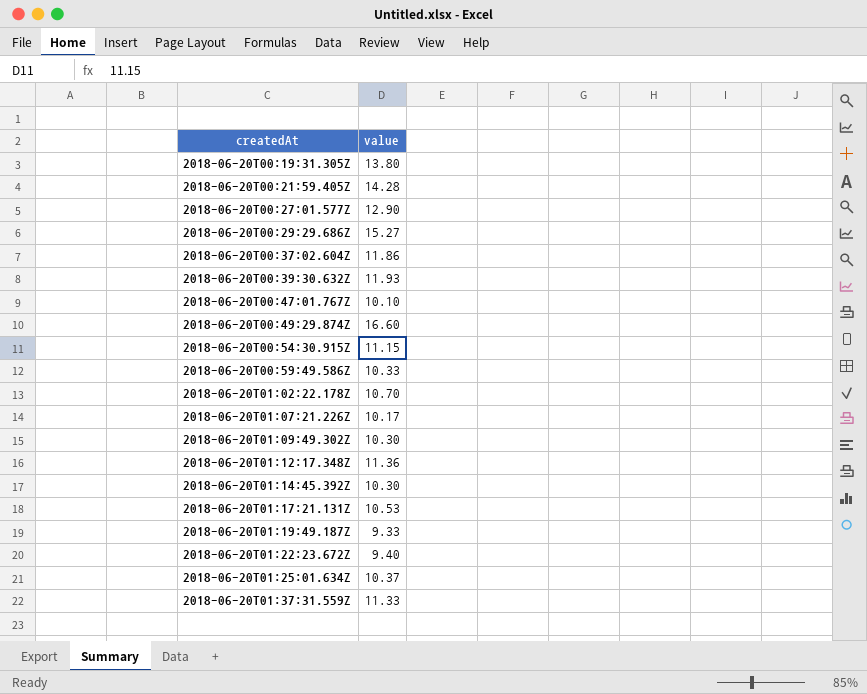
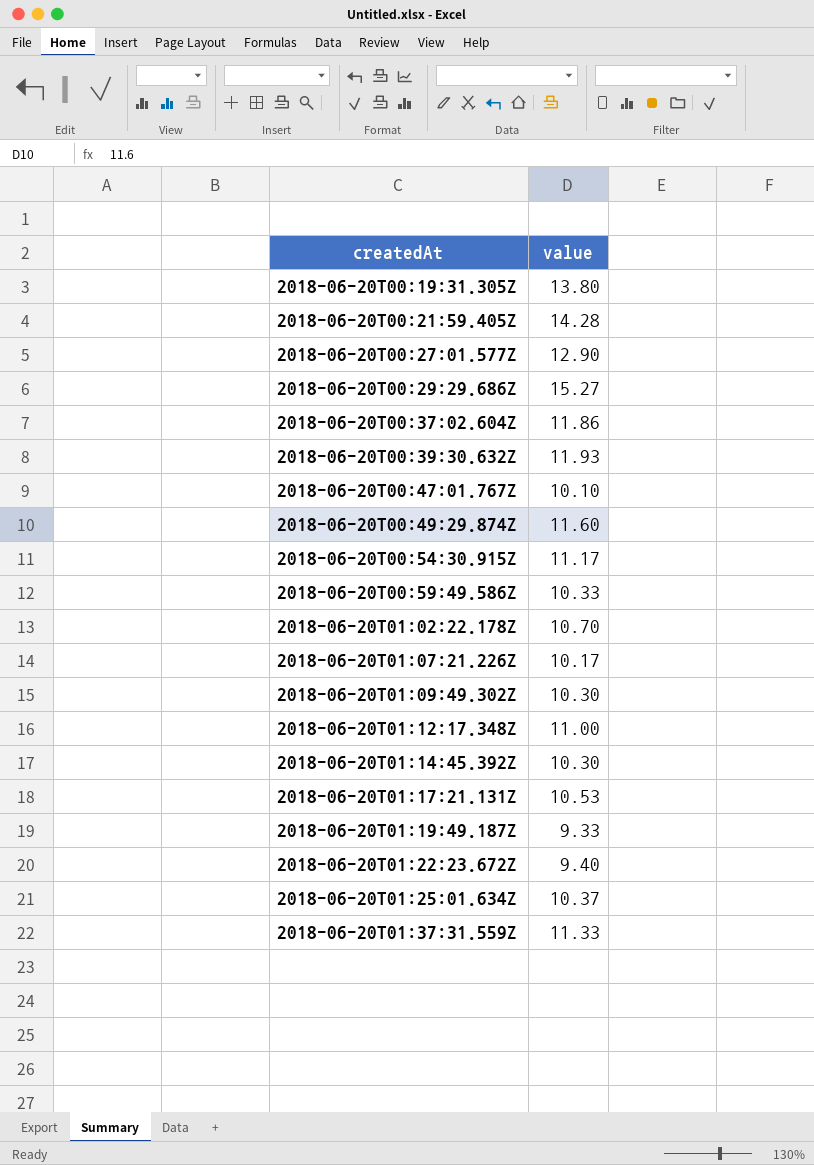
2018-06-20T00:49:29.874Z | value: 16.60 -> 11.60
2018-06-20T00:54:30.915Z | value: 11.15 -> 11.17
2018-06-20T01:12:17.348Z | value: 11.36 -> 11.00

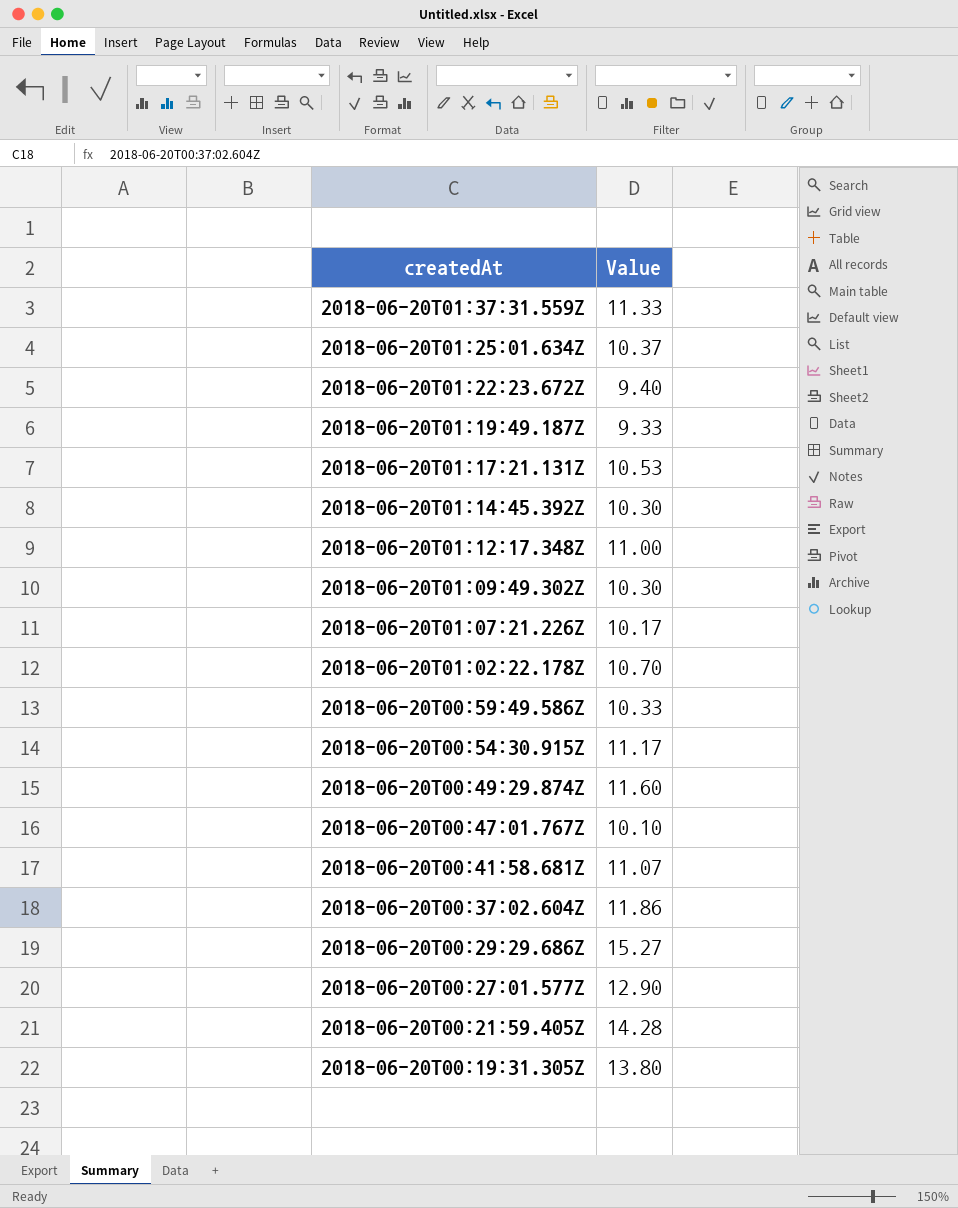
row order: createdAt ascending -> createdAt descending
column name: value -> Value
row 2018-06-20T00:39:30.632Z: 11.93 -> none
row 2018-06-20T00:41:58.681Z: none -> 11.07

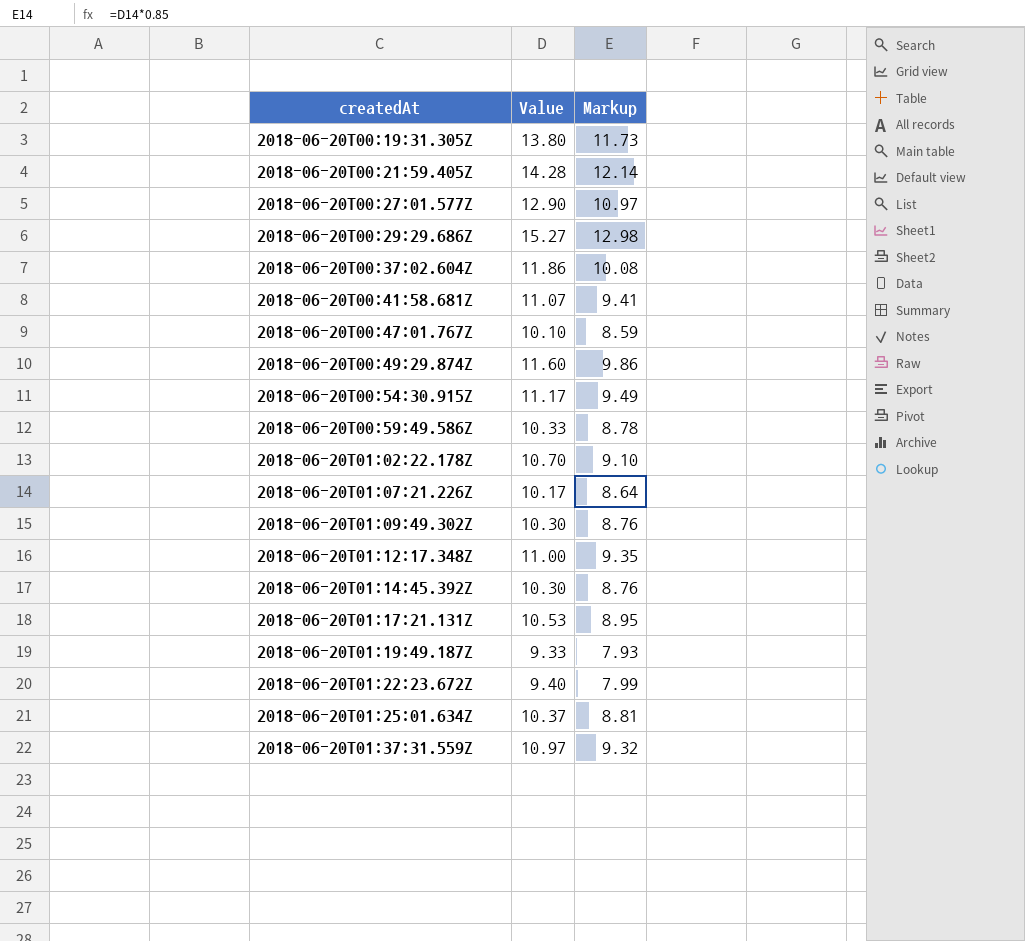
row order: createdAt descending -> createdAt ascending
column Markup | formula: none -> [Value] * 0.85
2018-06-20T01:37:31.559Z | Value: 11.33 -> 10.97

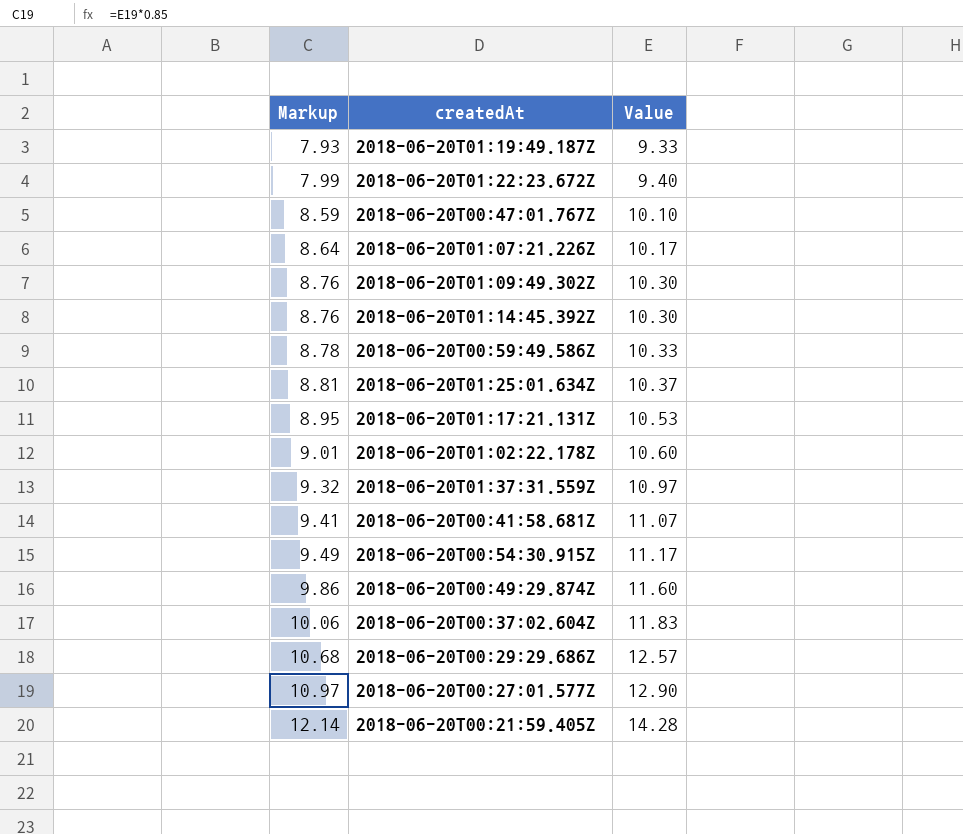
row order: createdAt ascending -> Markup ascending
column Markup | position: 3 -> 1
row 2018-06-20T00:19:31.305Z: 13.80 | 11.73 -> none
row 2018-06-20T01:12:17.348Z: 11.00 | 9.35 -> none
2018-06-20T01:02:22.178Z | Markup: 9.10 -> 9.01
2018-06-20T01:02:22.178Z | Value: 10.70 -> 10.60
2018-06-20T00:37:02.604Z | Markup: 10.08 -> 10.06
2018-06-20T00:37:02.604Z | Value: 11.86 -> 11.83
2018-06-20T00:29:29.686Z | Markup: 12.98 -> 10.68
2018-06-20T00:29:29.686Z | Value: 15.27 -> 12.57

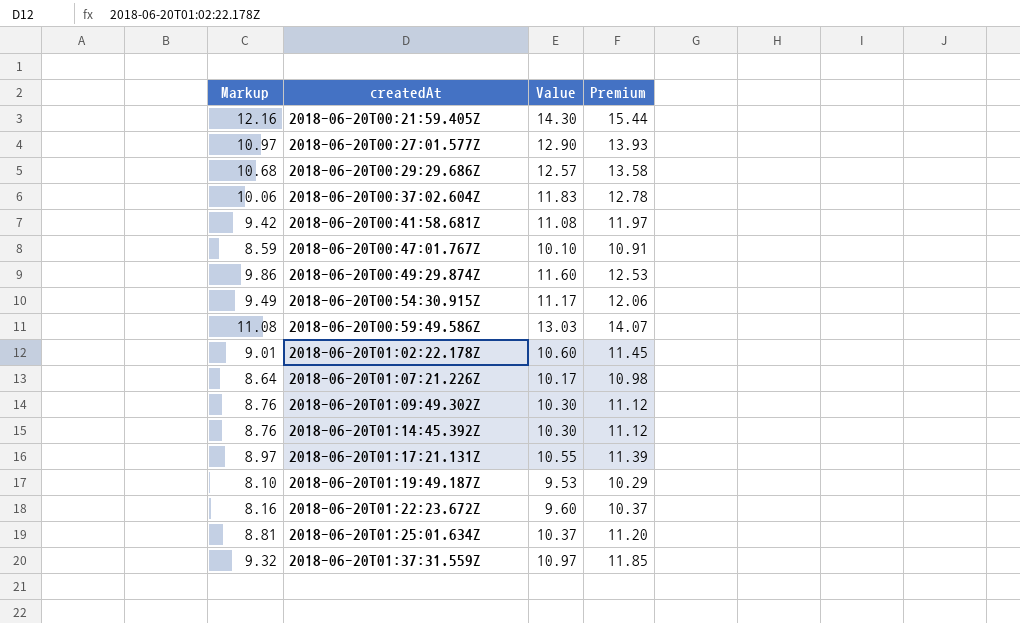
row order: Markup ascending -> createdAt ascending
column Premium | formula: none -> [Value] * 1.08
2018-06-20T00:21:59.405Z | Markup: 12.14 -> 12.16
2018-06-20T00:21:59.405Z | Value: 14.28 -> 14.30
2018-06-20T00:41:58.681Z | Markup: 9.41 -> 9.42
2018-06-20T00:41:58.681Z | Value: 11.07 -> 11.08
2018-06-20T00:59:49.586Z | Markup: 8.78 -> 11.08
2018-06-20T00:59:49.586Z | Value: 10.33 -> 13.03
2018-06-20T01:17:21.131Z | Markup: 8.95 -> 8.97
2018-06-20T01:17:21.131Z | Value: 10.53 -> 10.55
2018-06-20T01:19:49.187Z | Markup: 7.93 -> 8.10
2018-06-20T01:19:49.187Z | Value: 9.33 -> 9.53
2018-06-20T01:22:23.672Z | Markup: 7.99 -> 8.16
2018-06-20T01:22:23.672Z | Value: 9.40 -> 9.60

